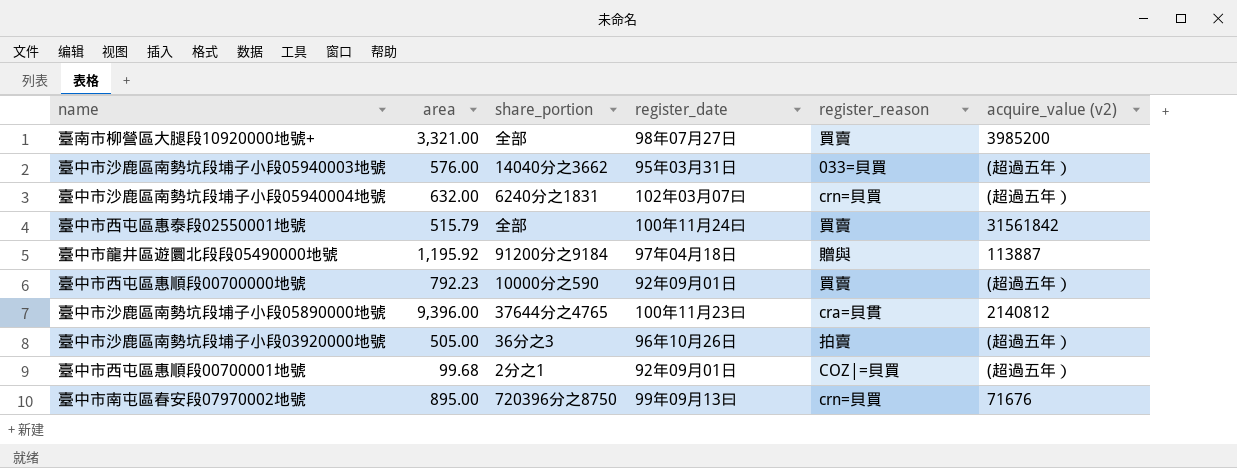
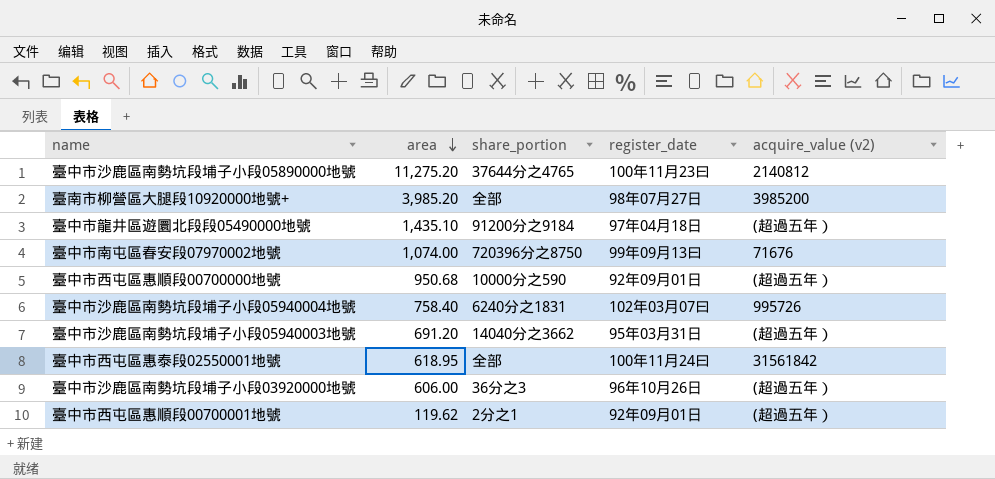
row order: none -> area descending
column register_reason | position: 5 -> none
臺中市沙鹿區南勢坑段埔子小段05890000地號 | area: 9,396.00 -> 11,275.20
臺南市柳營區大腿段10920000地號+ | area: 3,321.00 -> 3,985.20
臺中市龍井區遊圜北段段05490000地號 | area: 1,195.92 -> 1,435.10
臺中市龍井區遊圜北段段05490000地號 | acquire_value (v2): 113887 -> (超過五年）
臺中市南屯區春安段07970002地號 | area: 895.00 -> 1,074.00
臺中市西屯區惠順段00700000地號 | area: 792.23 -> 950.68
臺中市沙鹿區南勢坑段埔子小段05940004地號 | area: 632.00 -> 758.40
臺中市沙鹿區南勢坑段埔子小段05940004地號 | acquire_value (v2): (超過五年） -> 995726
臺中市沙鹿區南勢坑段埔子小段05940003地號 | area: 576.00 -> 691.20
臺中市西屯區惠泰段02550001地號 | area: 515.79 -> 618.95
臺中市沙鹿區南勢坑段埔子小段03920000地號 | area: 505.00 -> 606.00
臺中市西屯區惠順段00700001地號 | area: 99.68 -> 119.62

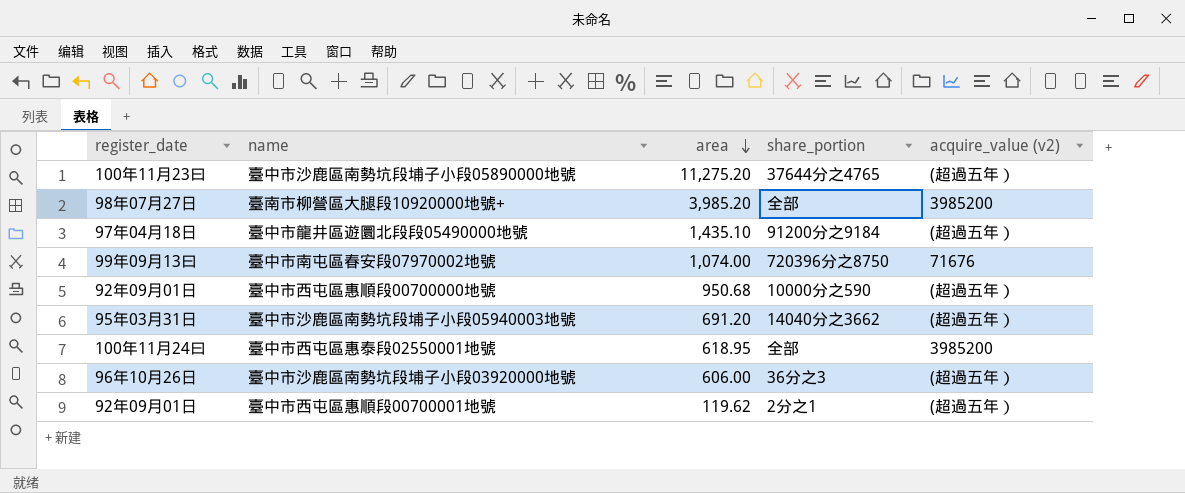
column register_date | position: 4 -> 1
row 臺中市沙鹿區南勢坑段埔子小段05940004地號: 758.40 | 6240分之1831 | 102年03月07曰 | 995726 -> none
臺中市沙鹿區南勢坑段埔子小段05890000地號 | acquire_value (v2): 2140812 -> (超過五年）
臺中市西屯區惠泰段02550001地號 | acquire_value (v2): 31561842 -> 3985200

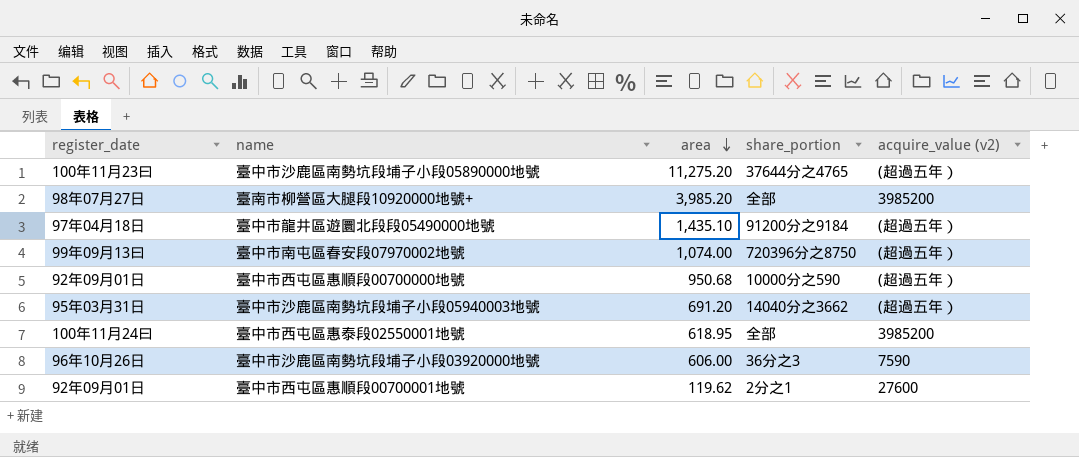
臺中市南屯區春安段07970002地號 | acquire_value (v2): 71676 -> (超過五年）
臺中市沙鹿區南勢坑段埔子小段03920000地號 | acquire_value (v2): (超過五年） -> 7590
臺中市西屯區惠順段00700001地號 | acquire_value (v2): (超過五年） -> 27600

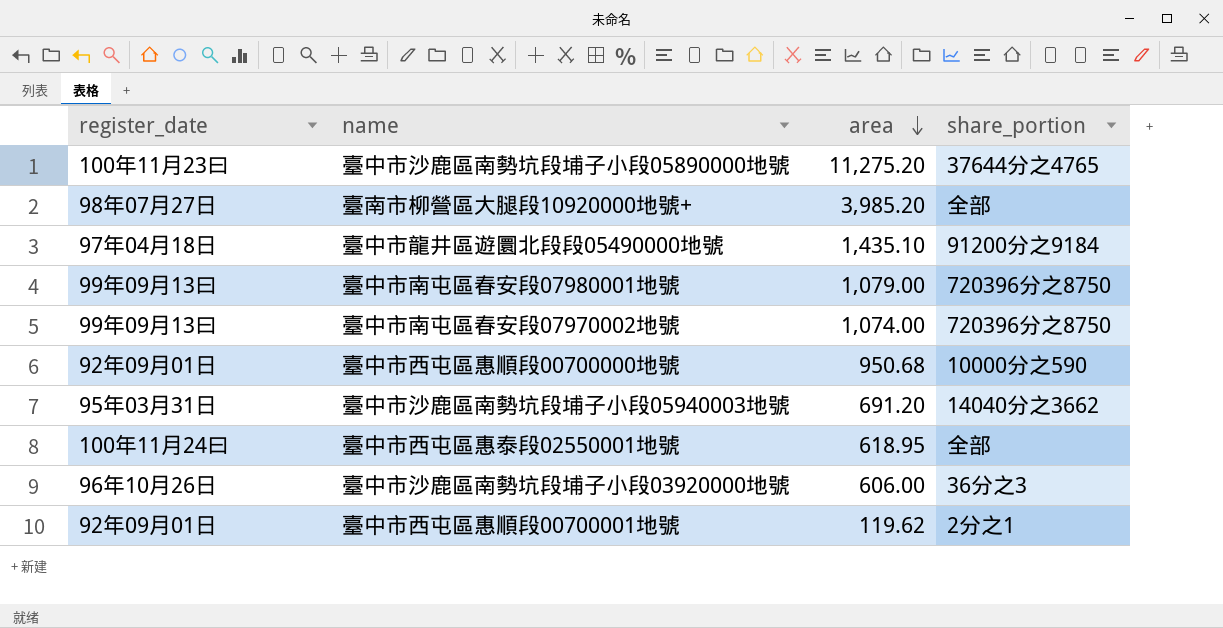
column acquire_value (v2) | position: 5 -> none
row 臺中市南屯區春安段07980001地號: none -> 99年09月13曰 | 1,079.00 | 720396分之8750

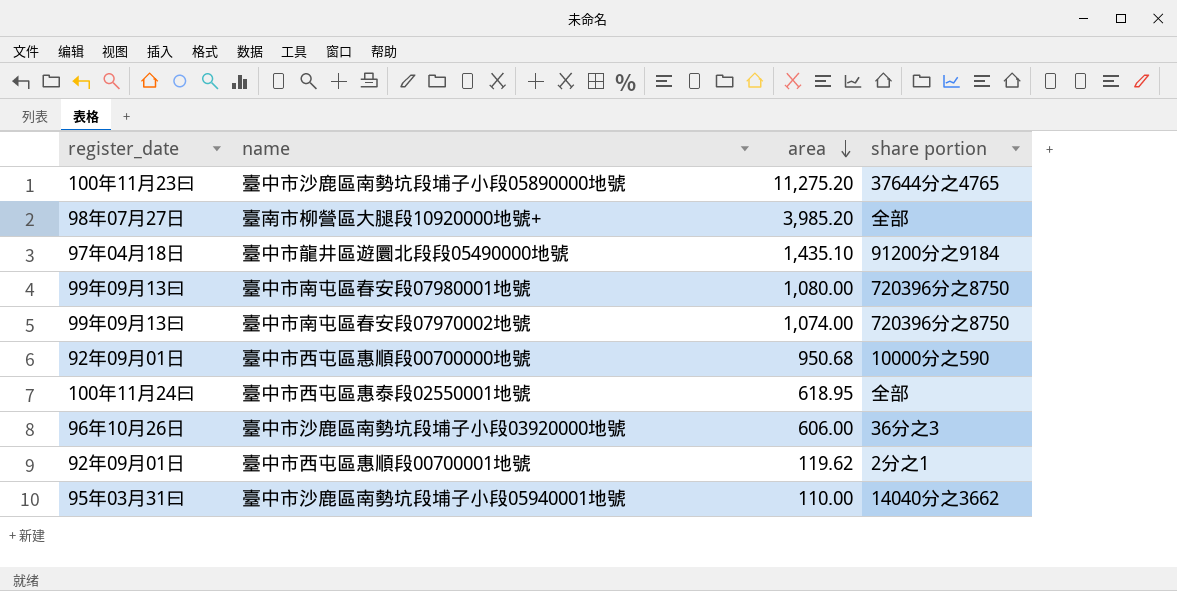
column name: share_portion -> share portion
row 臺中市沙鹿區南勢坑段埔子小段05940003地號: 95年03月31日 | 691.20 | 14040分之3662 -> none
臺中市南屯區春安段07980001地號 | area: 1,079.00 -> 1,080.00
row 臺中市沙鹿區南勢坑段埔子小段05940001地號: none -> 95年03月31曰 | 110.00 | 14040分之3662

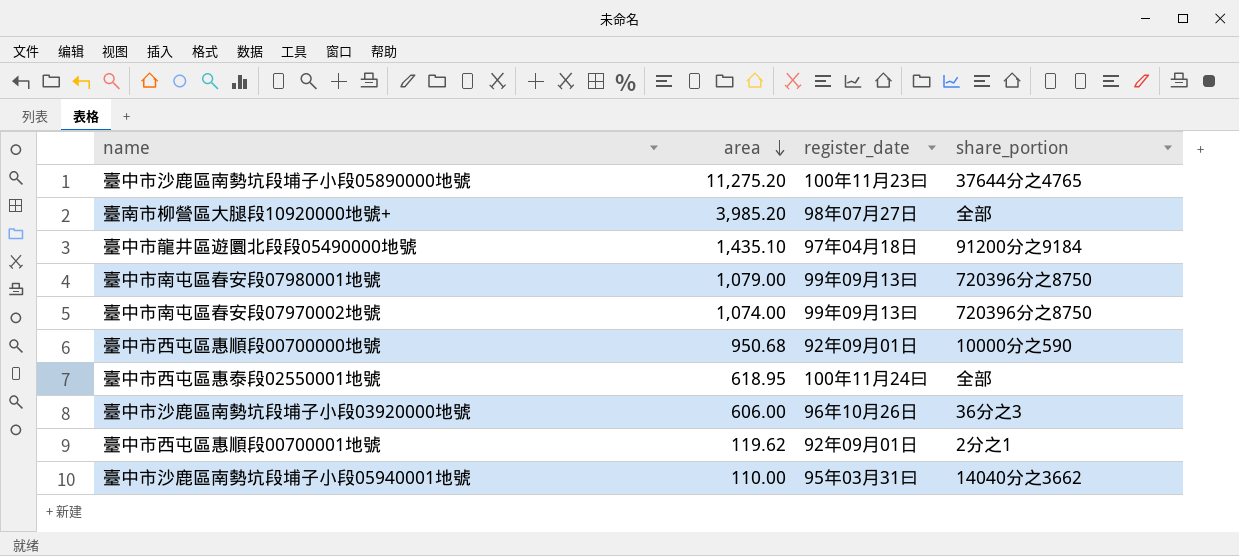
column register_date | position: 1 -> 3
column name: share portion -> share_portion
臺中市南屯區春安段07980001地號 | area: 1,080.00 -> 1,079.00

